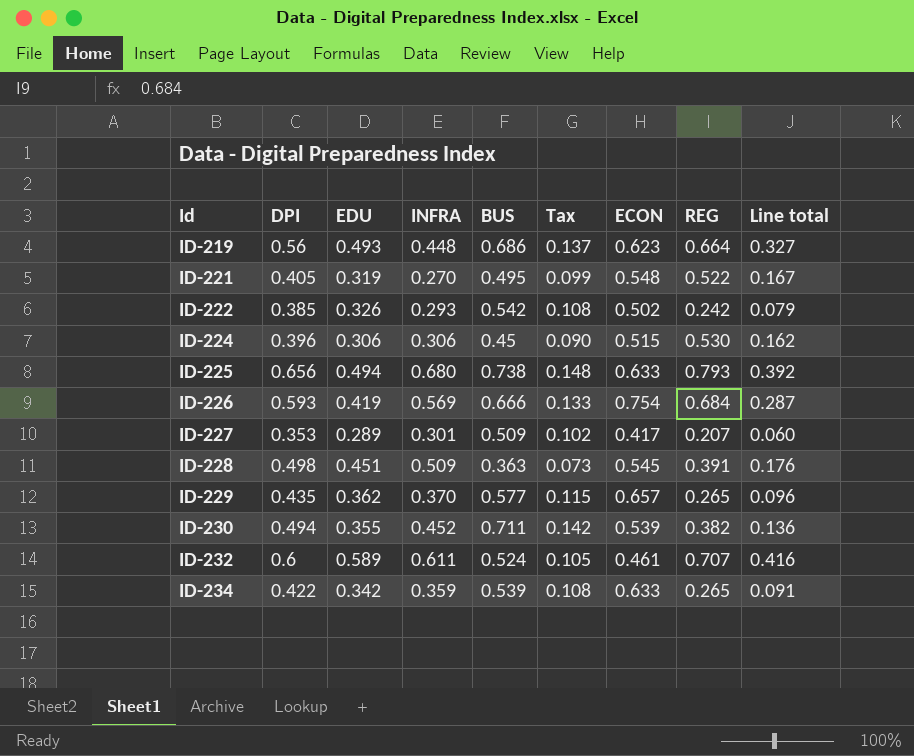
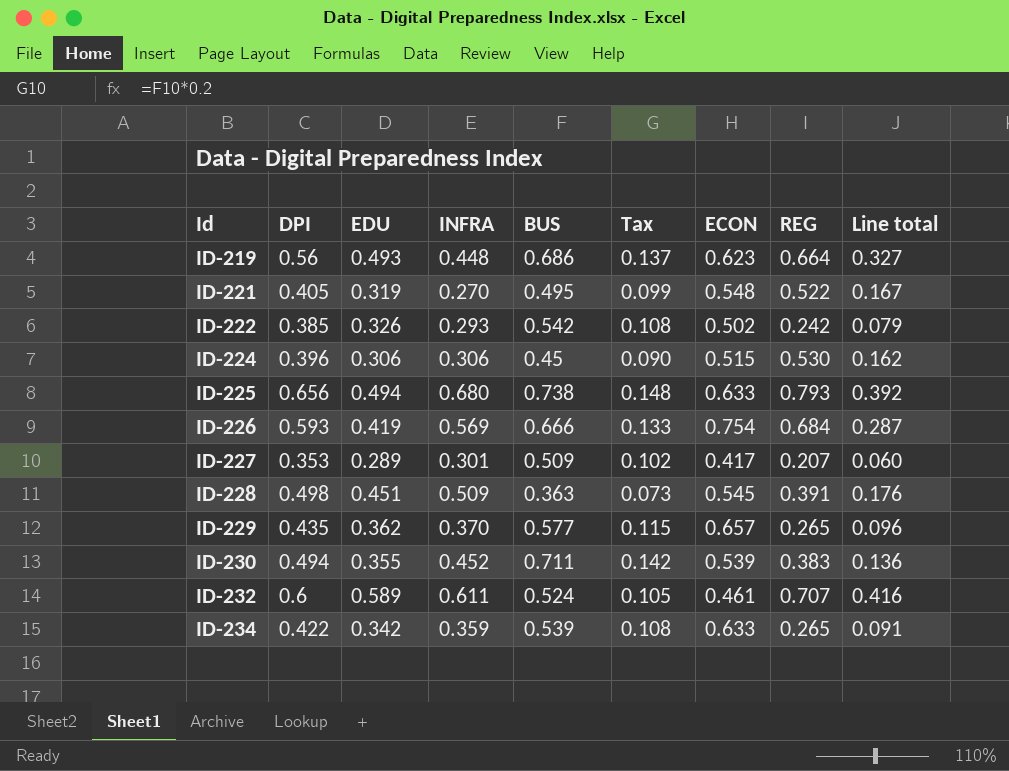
ID-230 | REG: 0.382 -> 0.383

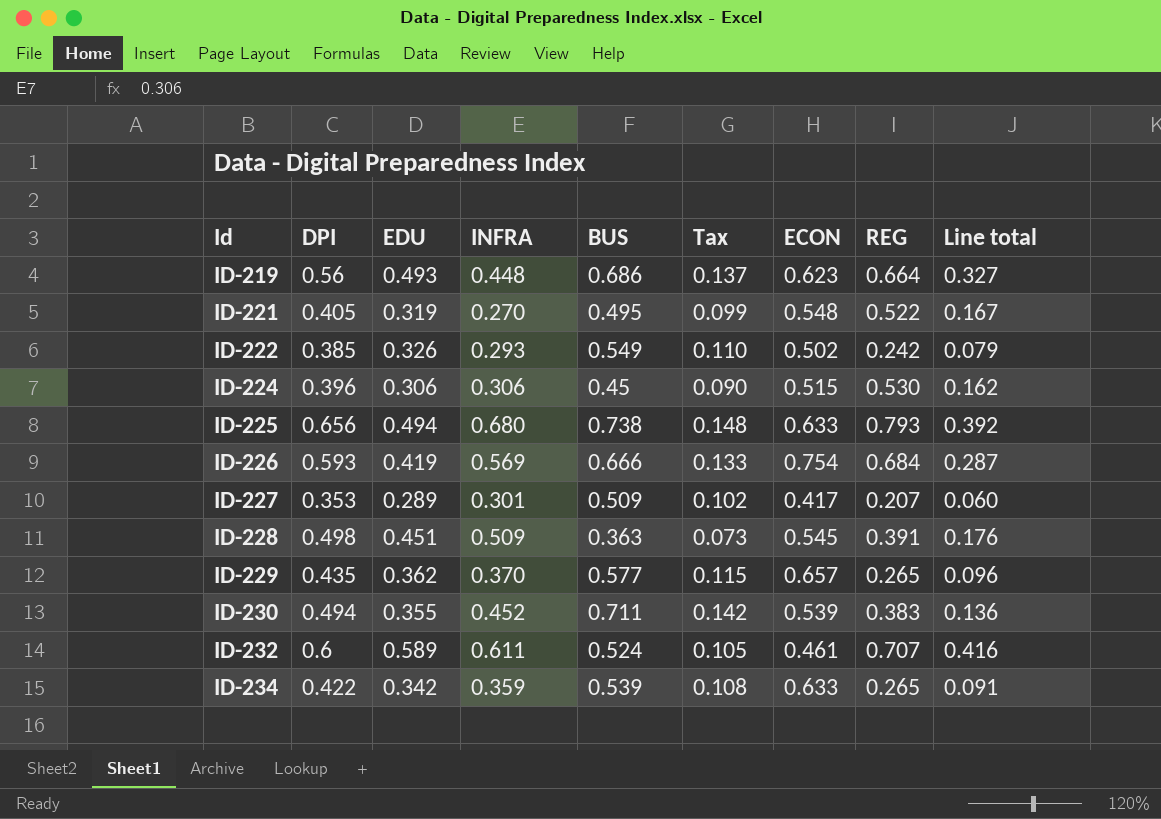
ID-222 | BUS: 0.542 -> 0.549
ID-222 | Tax: 0.108 -> 0.110

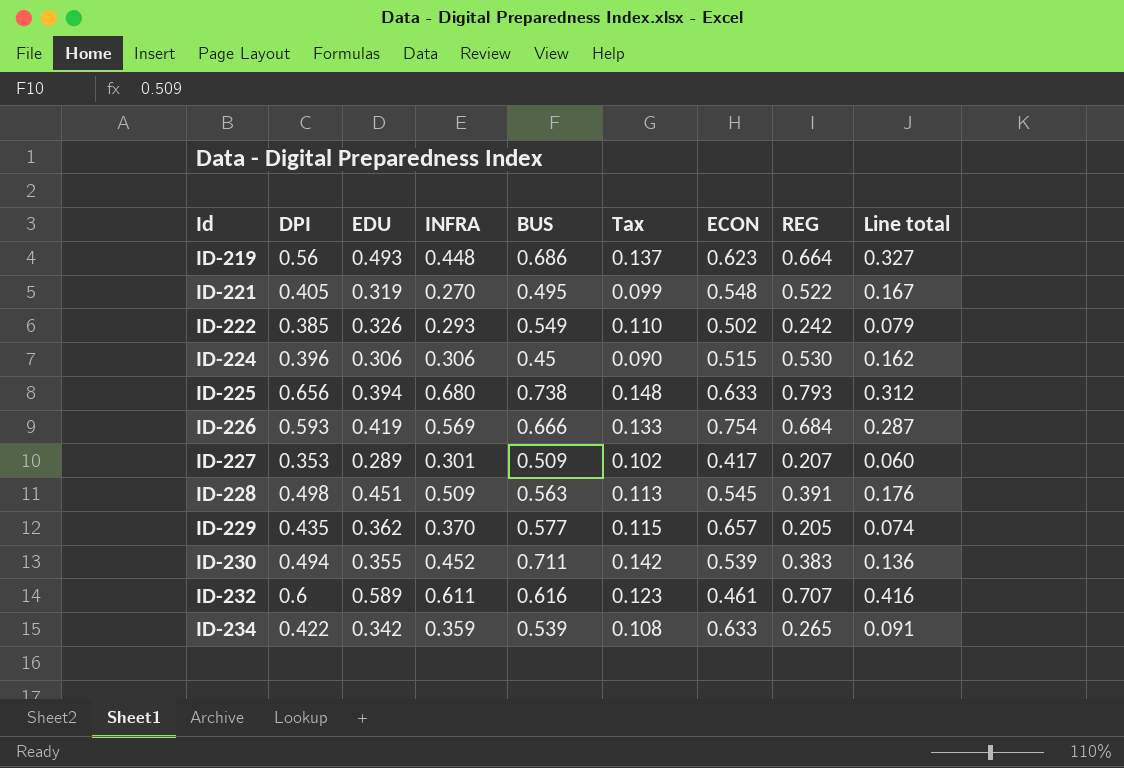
ID-225 | EDU: 0.494 -> 0.394
ID-225 | Line total: 0.392 -> 0.312
ID-228 | BUS: 0.363 -> 0.563
ID-228 | Tax: 0.073 -> 0.113
ID-229 | REG: 0.265 -> 0.205
ID-229 | Line total: 0.096 -> 0.074
ID-232 | BUS: 0.524 -> 0.616
ID-232 | Tax: 0.105 -> 0.123

